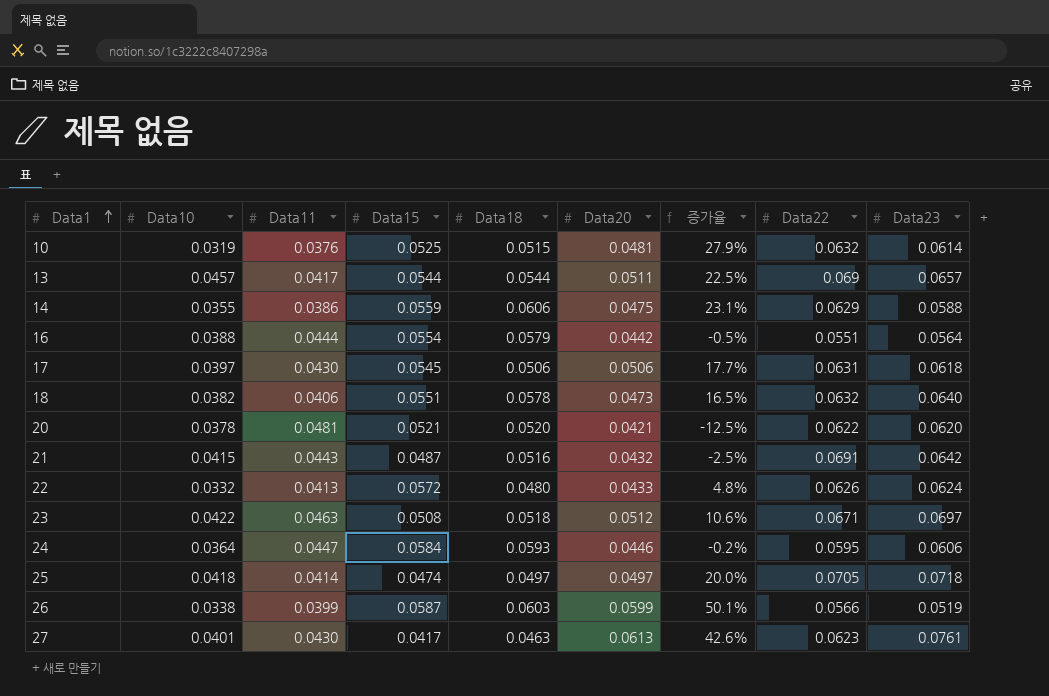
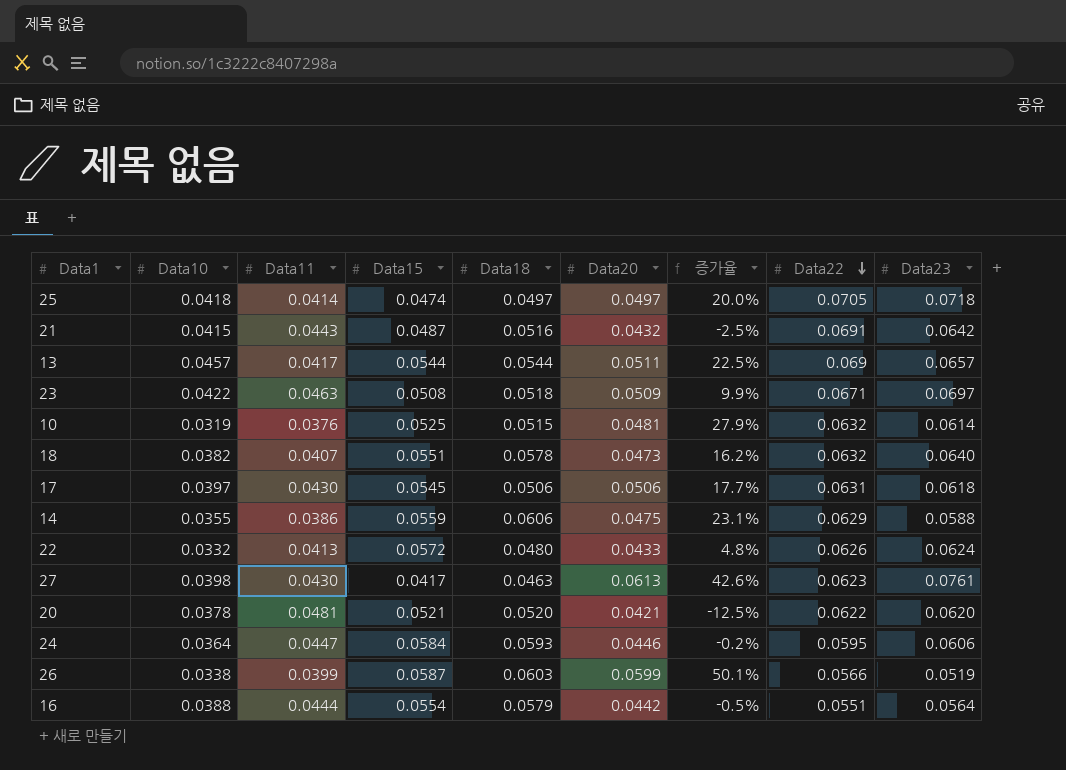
row order: Data1 ascending -> Data22 descending
23 | Data20: 0.0512 -> 0.0509
23 | 증가율: 10.6% -> 9.9%
18 | Data11: 0.0406 -> 0.0407
18 | 증가율: 16.5% -> 16.2%
27 | Data10: 0.0401 -> 0.0398

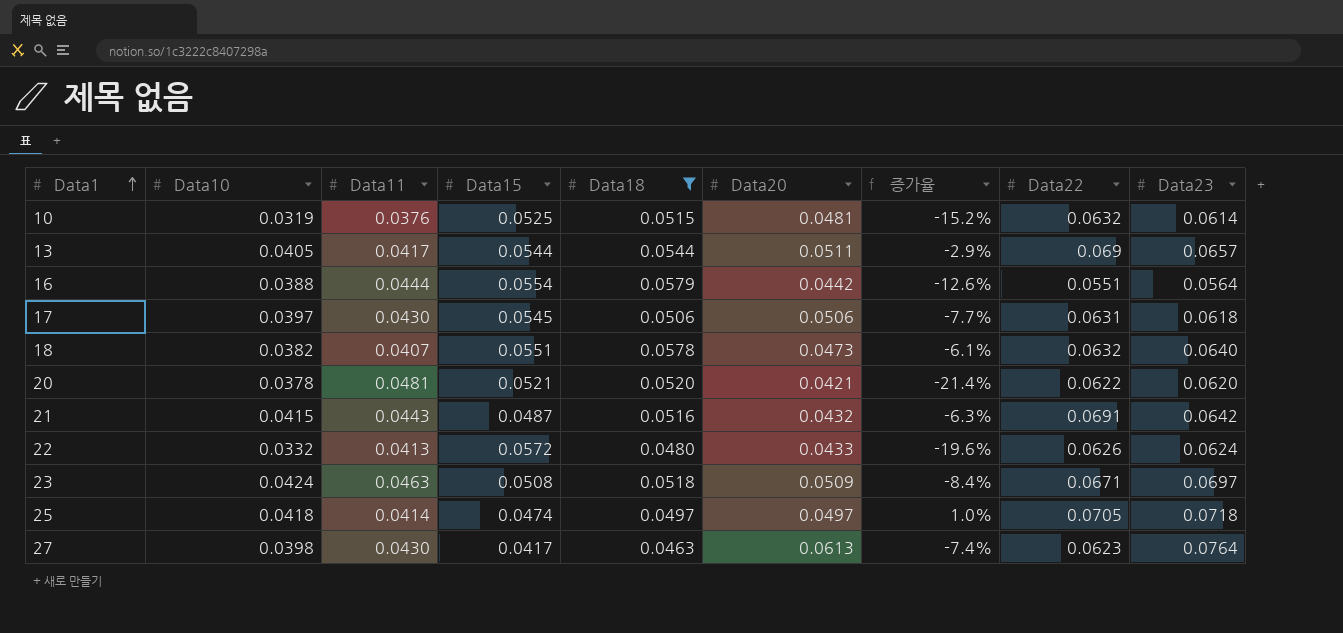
filter: none -> Data18 <= 0.0579
row order: Data22 descending -> Data1 ascending
column 증가율 | formula: ([Data20] - [Data11]) / [Data11] -> ([Data10] - [Data11]) / [Data11]
13 | Data10: 0.0457 -> 0.0405
23 | Data10: 0.0422 -> 0.0424
27 | Data23: 0.0761 -> 0.0764

